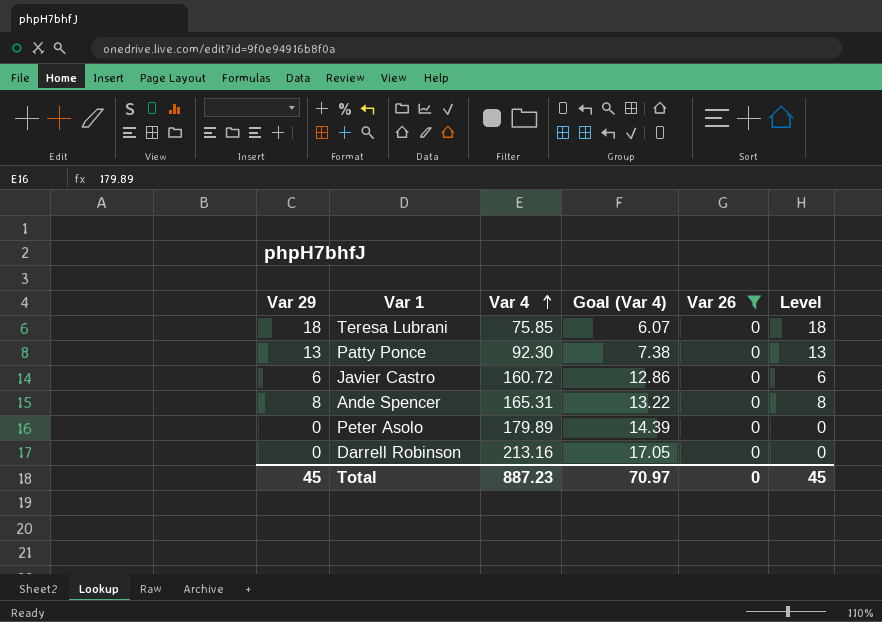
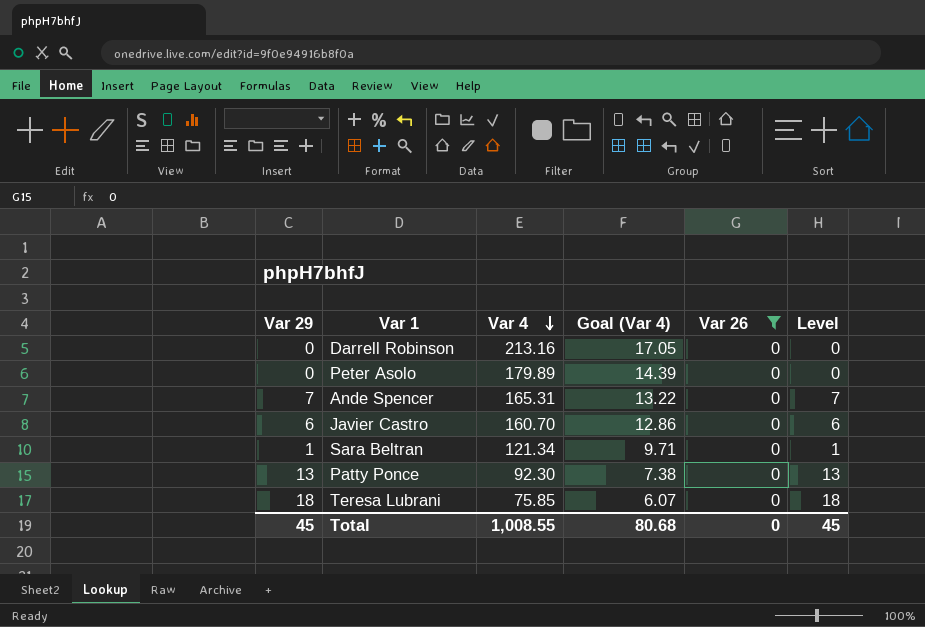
row order: Var 4 ascending -> Var 4 descending
Ande Spencer | Var 29: 8 -> 7
Ande Spencer | Level: 8 -> 7
Javier Castro | Var 4: 160.72 -> 160.70
row Sara Beltran: none -> 1 | 121.34 | 9.71 | 0 | 1
Total | Var 4: 887.23 -> 1,008.55
Total | Goal (Var 4): 70.97 -> 80.68

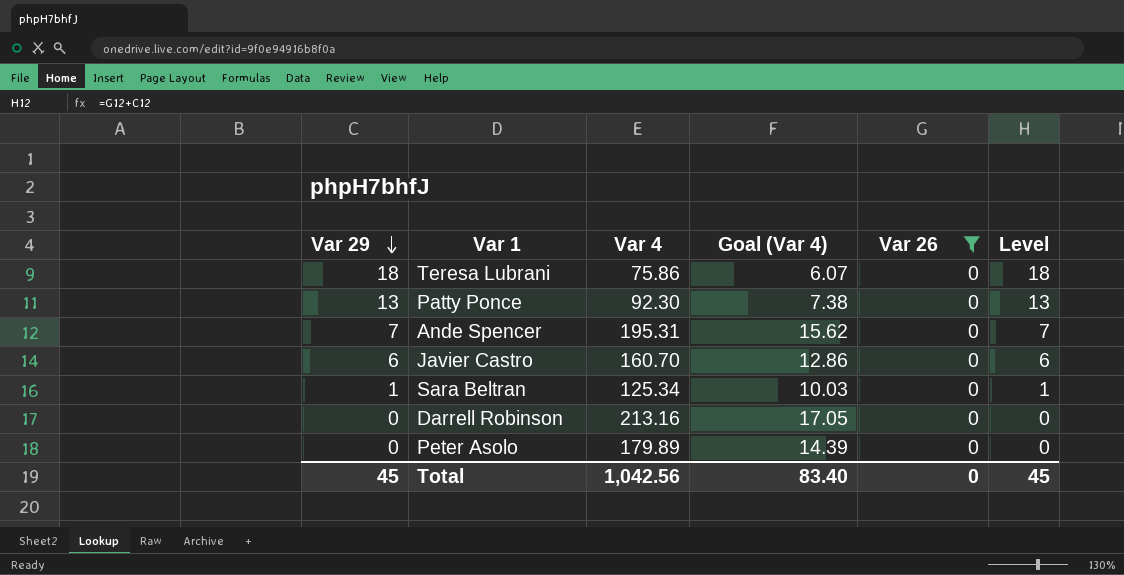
row order: Var 4 descending -> Var 29 descending
Teresa Lubrani | Var 4: 75.85 -> 75.86
Ande Spencer | Var 4: 165.31 -> 195.31
Ande Spencer | Goal (Var 4): 13.22 -> 15.62
Sara Beltran | Var 4: 121.34 -> 125.34
Sara Beltran | Goal (Var 4): 9.71 -> 10.03
Total | Var 4: 1,008.55 -> 1,042.56
Total | Goal (Var 4): 80.68 -> 83.40

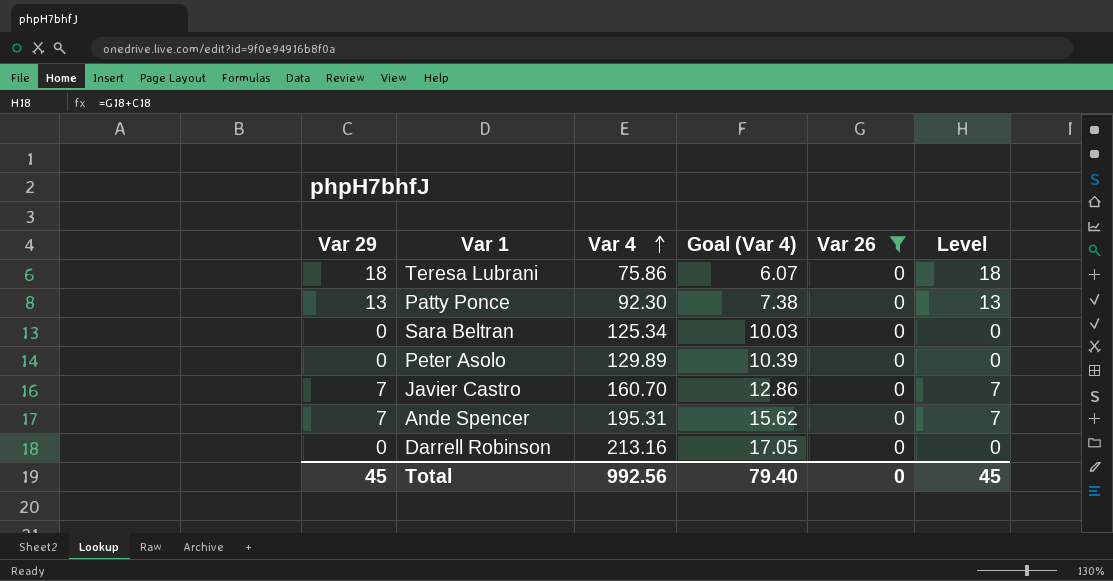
row order: Var 29 descending -> Var 4 ascending
Sara Beltran | Var 29: 1 -> 0
Sara Beltran | Level: 1 -> 0
Peter Asolo | Var 4: 179.89 -> 129.89
Peter Asolo | Goal (Var 4): 14.39 -> 10.39
Javier Castro | Var 29: 6 -> 7
Javier Castro | Level: 6 -> 7
Total | Var 4: 1,042.56 -> 992.56
Total | Goal (Var 4): 83.40 -> 79.40

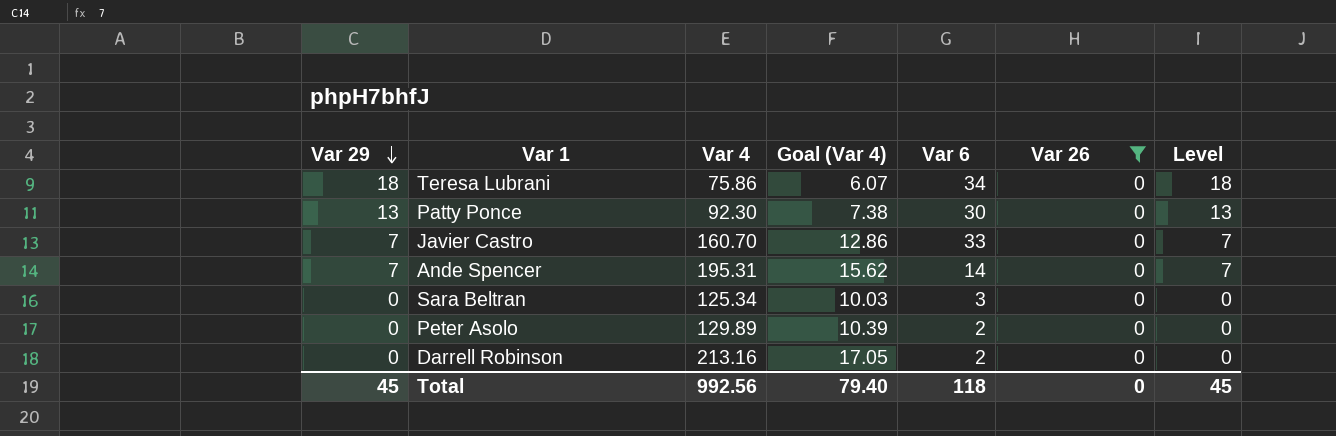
row order: Var 4 ascending -> Var 29 descending
column Var 6 | position: none -> 5

